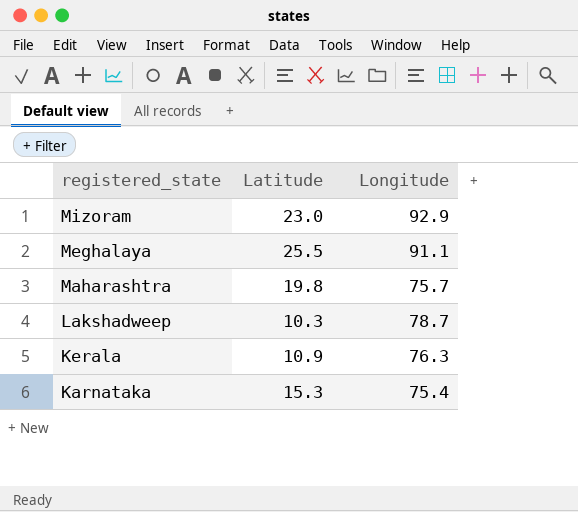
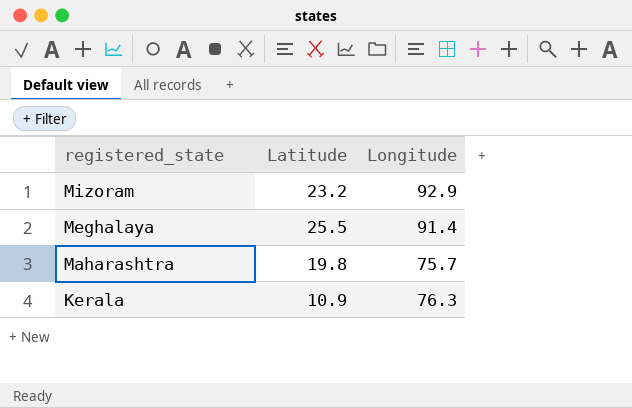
row Lakshadweep: 10.3 | 78.7 -> none
row Karnataka: 15.3 | 75.4 -> none
Mizoram | Latitude: 23.0 -> 23.2
Meghalaya | Longitude: 91.1 -> 91.4

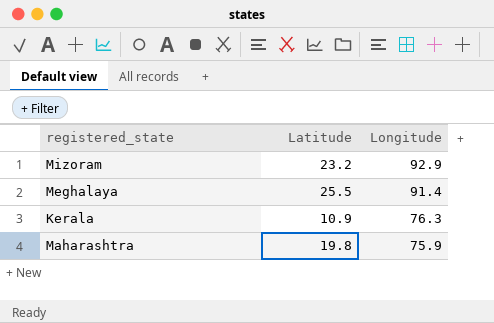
row order: registered_state descending -> Longitude descending
Maharashtra | Longitude: 75.7 -> 75.9

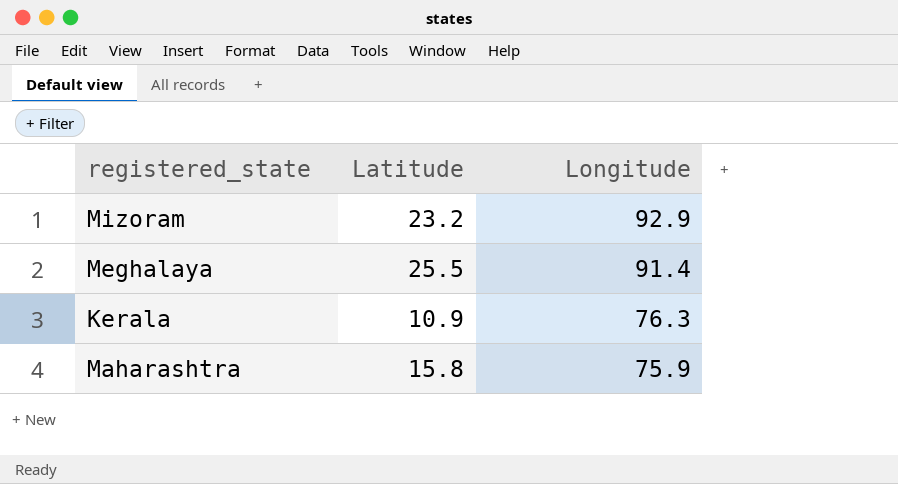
Maharashtra | Latitude: 19.8 -> 15.8

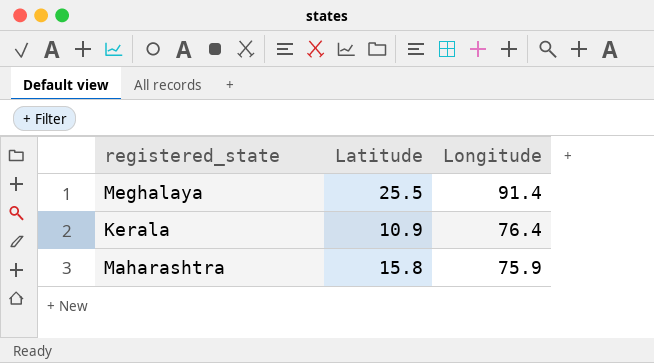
row Mizoram: 23.2 | 92.9 -> none
Kerala | Longitude: 76.3 -> 76.4

